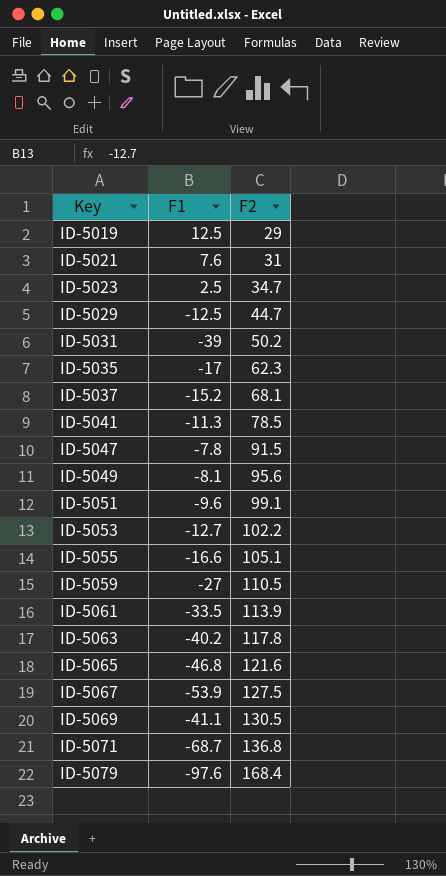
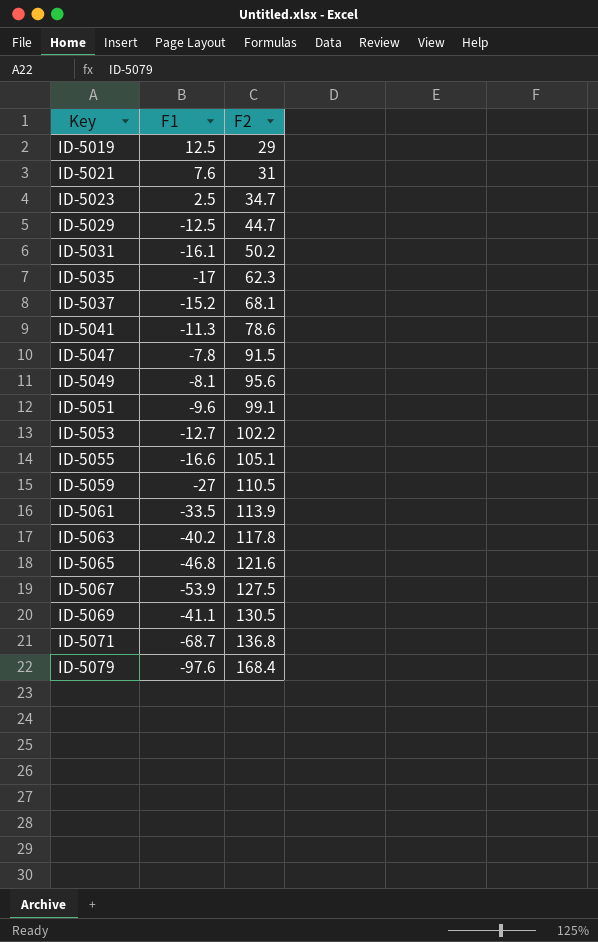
ID-5031 | F1: -39 -> -16.1
ID-5041 | F2: 78.5 -> 78.6

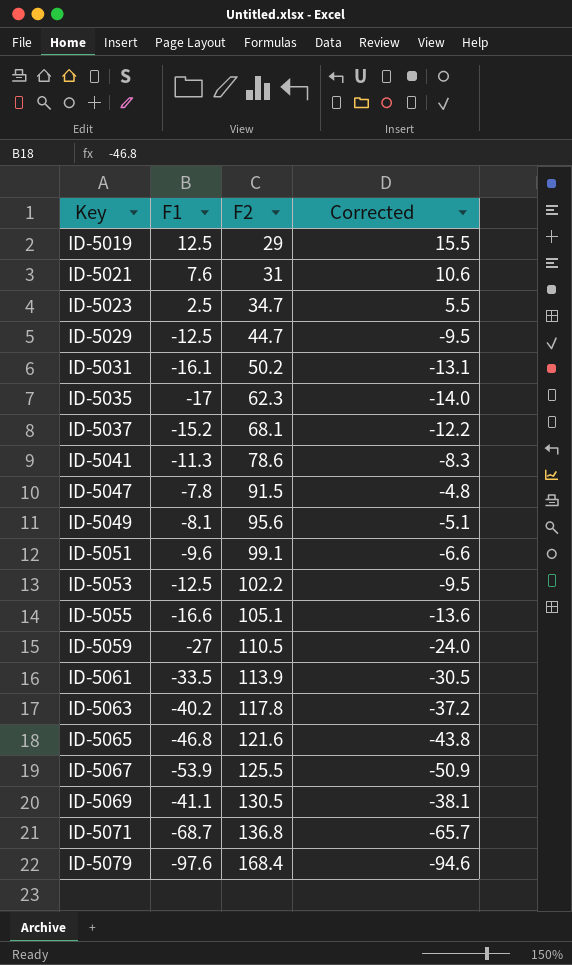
column Corrected | formula: none -> [F1] + 3
ID-5053 | F1: -12.7 -> -12.5
ID-5067 | F2: 127.5 -> 125.5

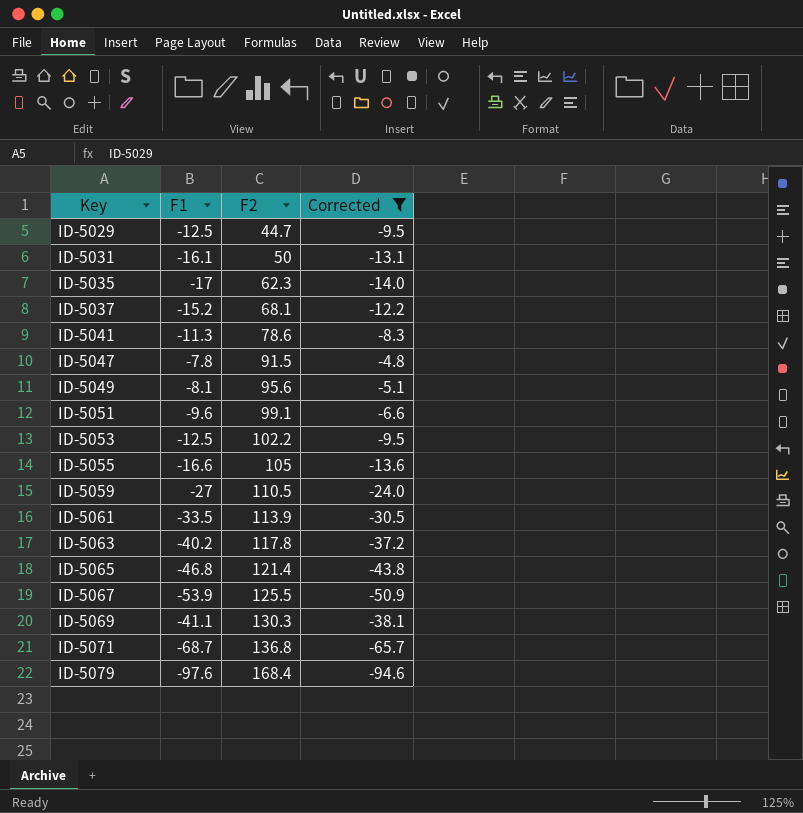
filter: none -> Corrected <= -4.8
ID-5031 | F2: 50.2 -> 50
ID-5055 | F2: 105.1 -> 105
ID-5065 | F2: 121.6 -> 121.4
ID-5069 | F2: 130.5 -> 130.3

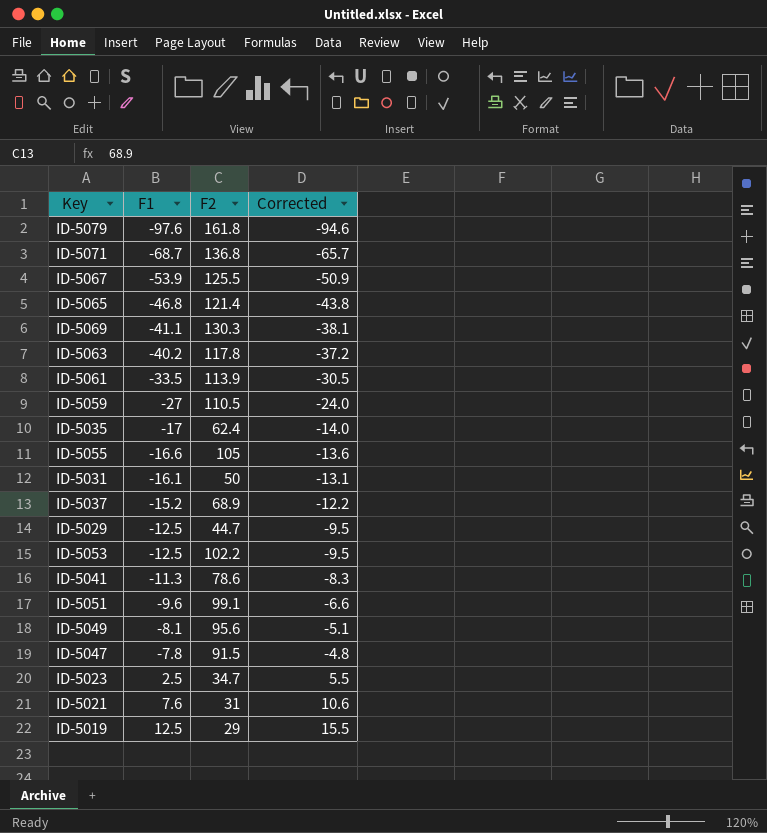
filter: Corrected <= -4.8 -> none
row order: Key ascending -> F1 ascending
ID-5079 | F2: 168.4 -> 161.8
ID-5035 | F2: 62.3 -> 62.4
ID-5037 | F2: 68.1 -> 68.9

